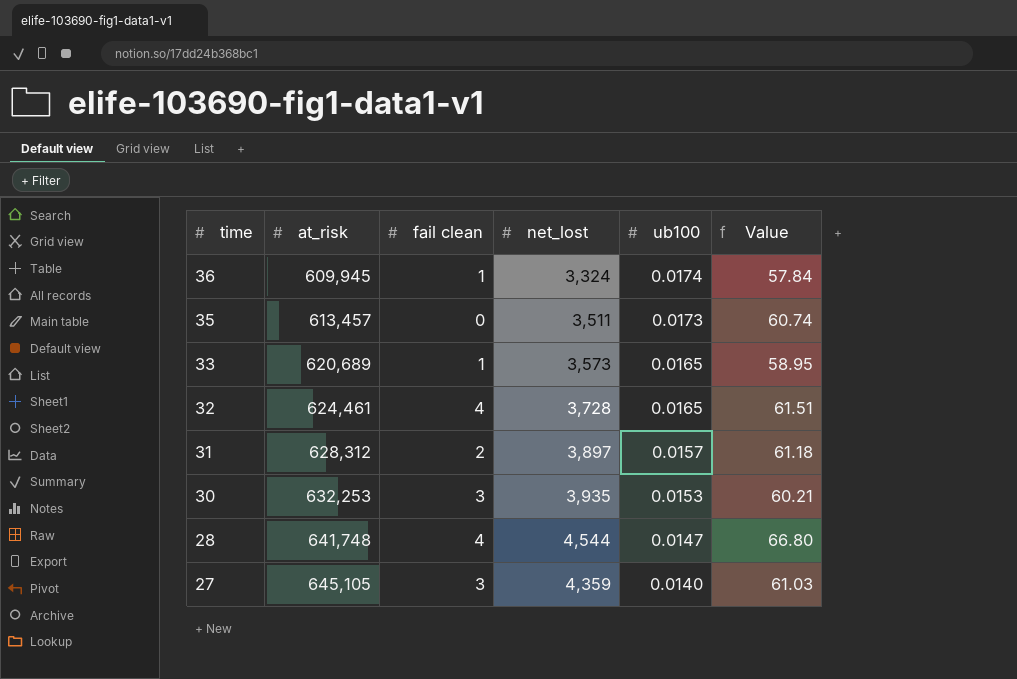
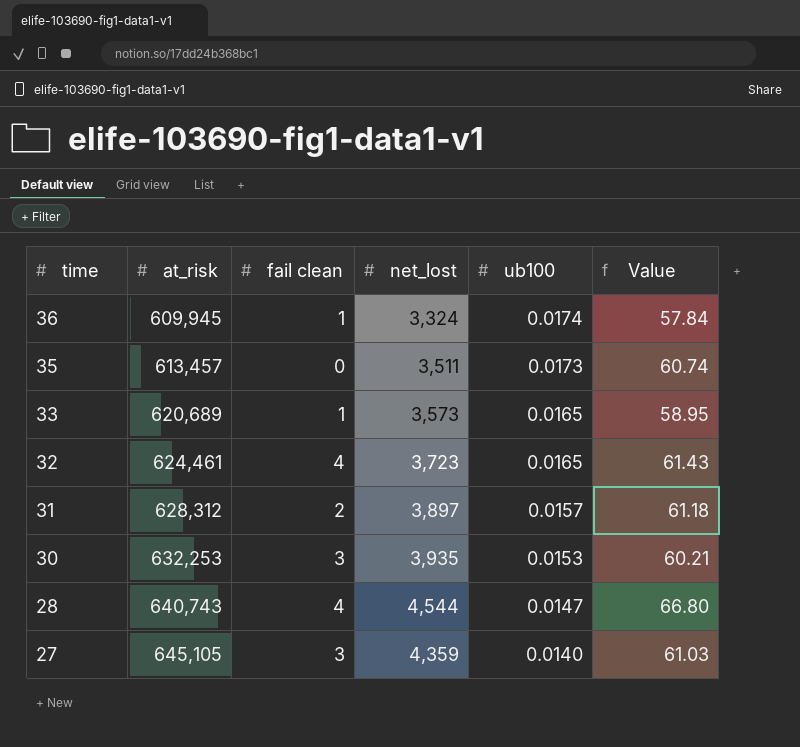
32 | net_lost: 3,728 -> 3,723
32 | Value: 61.51 -> 61.43
28 | at_risk: 641,748 -> 640,743

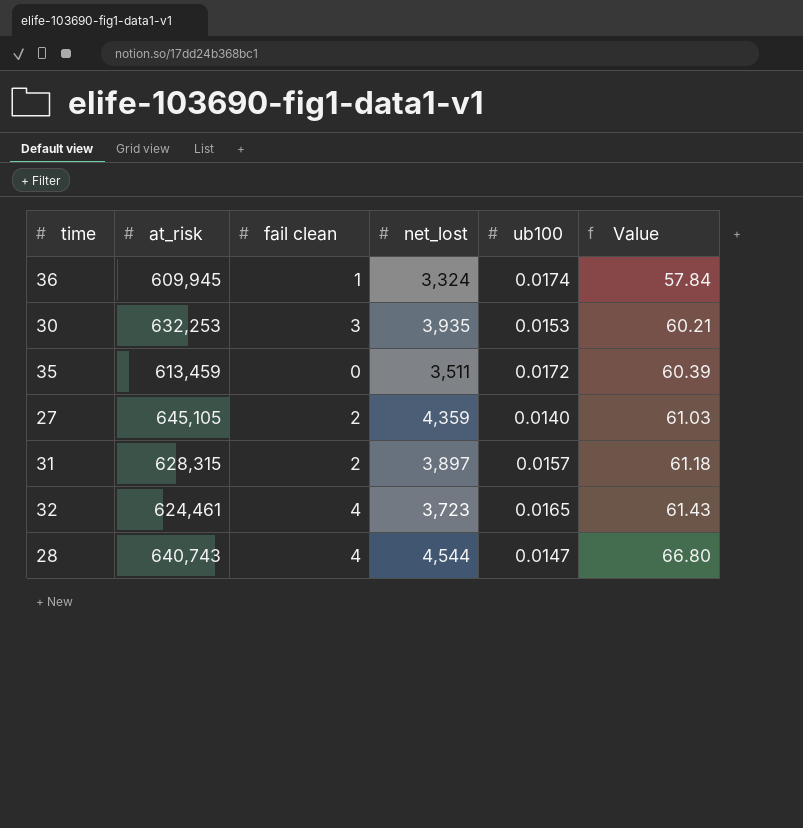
row order: time descending -> Value ascending
row 33: 620,689 | 1 | 3,573 | 0.0165 | 58.95 -> none
35 | at_risk: 613,457 -> 613,459
35 | ub100: 0.0173 -> 0.0172
35 | Value: 60.74 -> 60.39
27 | fail clean: 3 -> 2
31 | at_risk: 628,312 -> 628,315

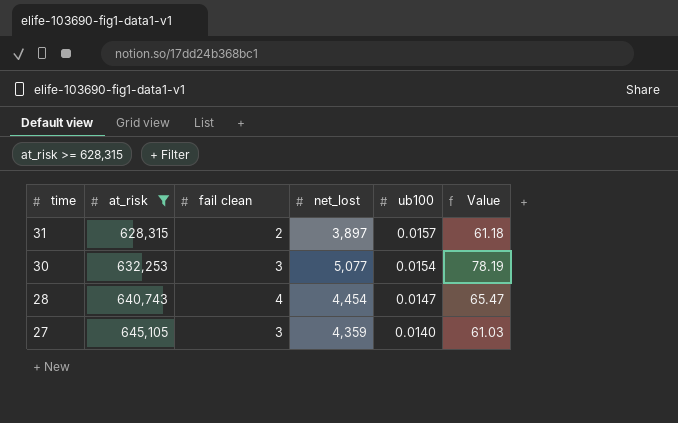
filter: none -> at_risk >= 628,315
row order: Value ascending -> time descending
30 | net_lost: 3,935 -> 5,077
30 | ub100: 0.0153 -> 0.0154
30 | Value: 60.21 -> 78.19
28 | net_lost: 4,544 -> 4,454
28 | Value: 66.80 -> 65.47
27 | fail clean: 2 -> 3

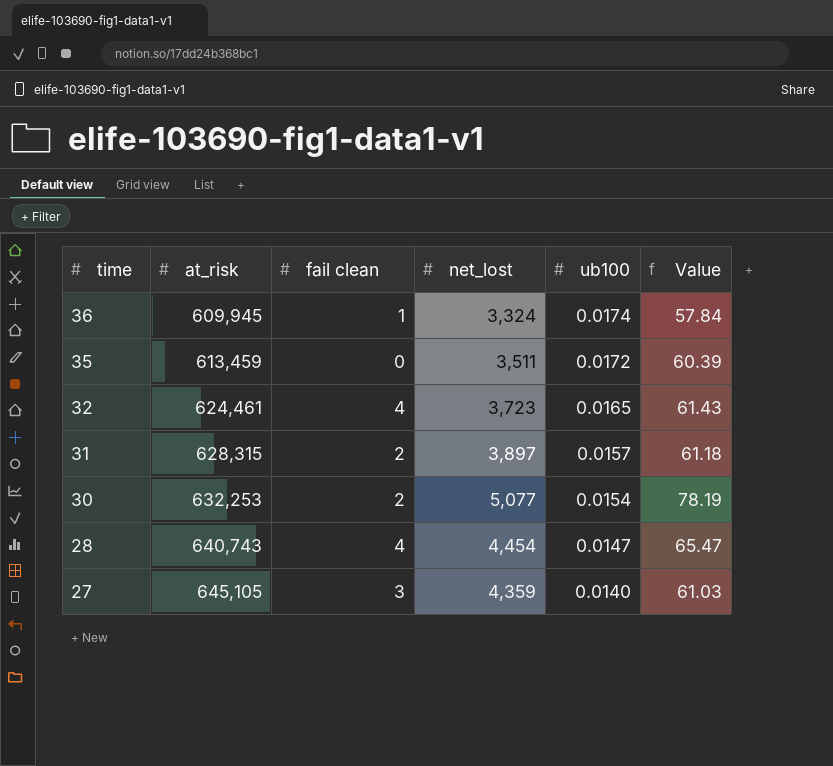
filter: at_risk >= 628,315 -> none
30 | fail clean: 3 -> 2

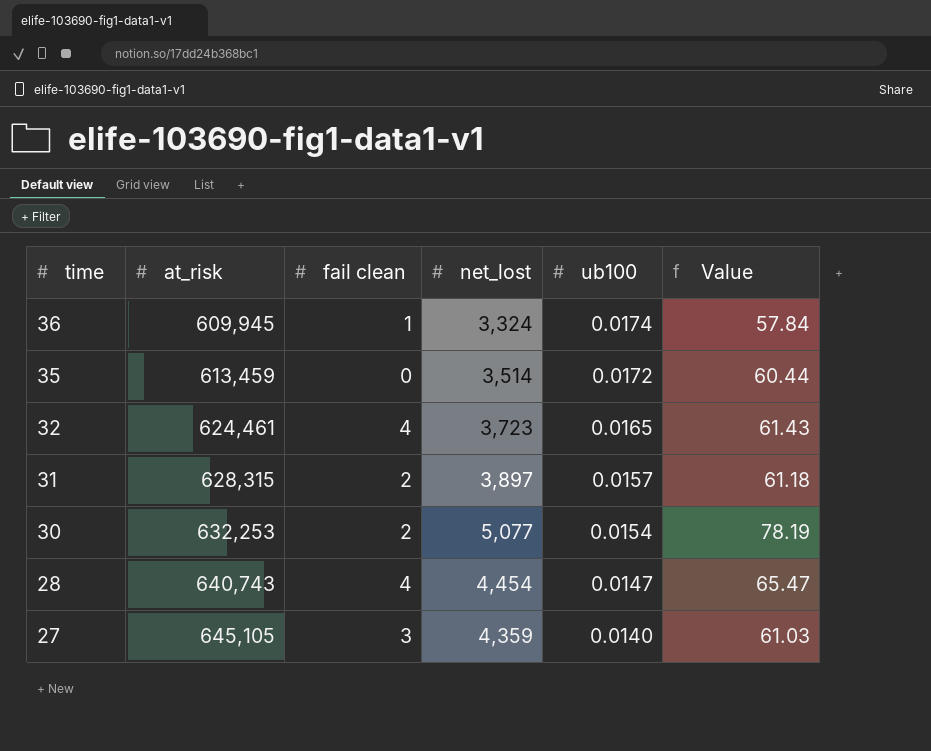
35 | net_lost: 3,511 -> 3,514
35 | Value: 60.39 -> 60.44

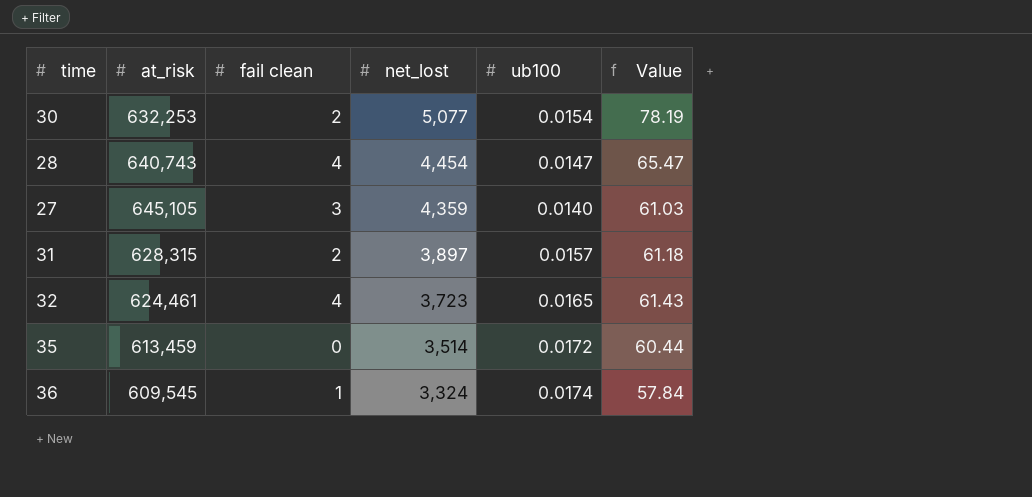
row order: time descending -> net_lost descending
36 | at_risk: 609,945 -> 609,545

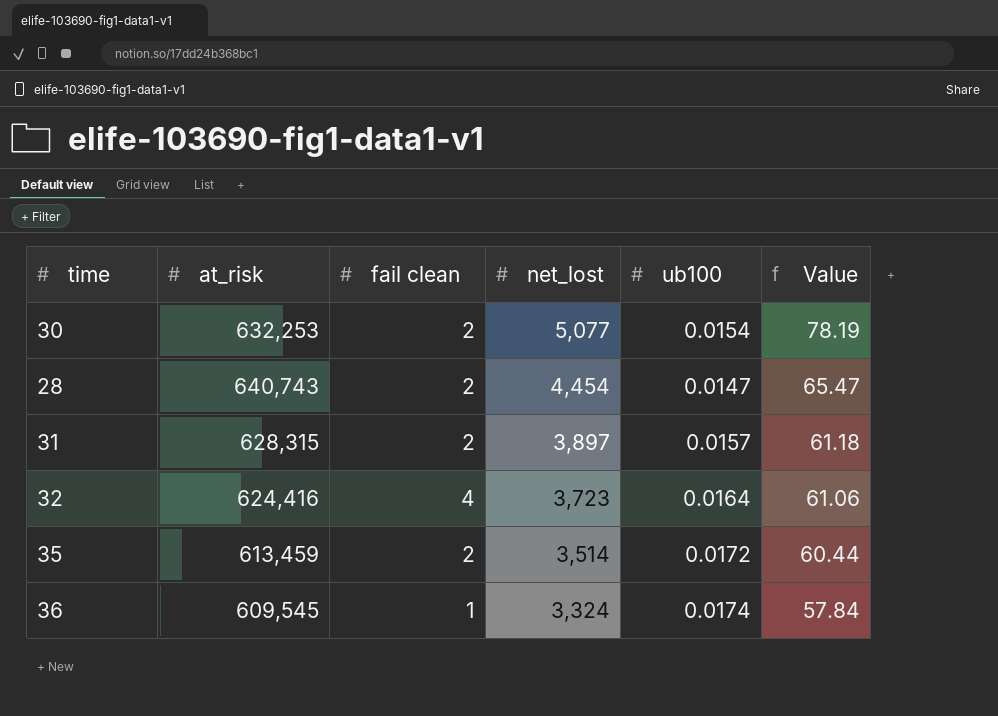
row 27: 645,105 | 3 | 4,359 | 0.0140 | 61.03 -> none
28 | fail clean: 4 -> 2
32 | at_risk: 624,461 -> 624,416
32 | ub100: 0.0165 -> 0.0164
32 | Value: 61.43 -> 61.06
35 | fail clean: 0 -> 2

